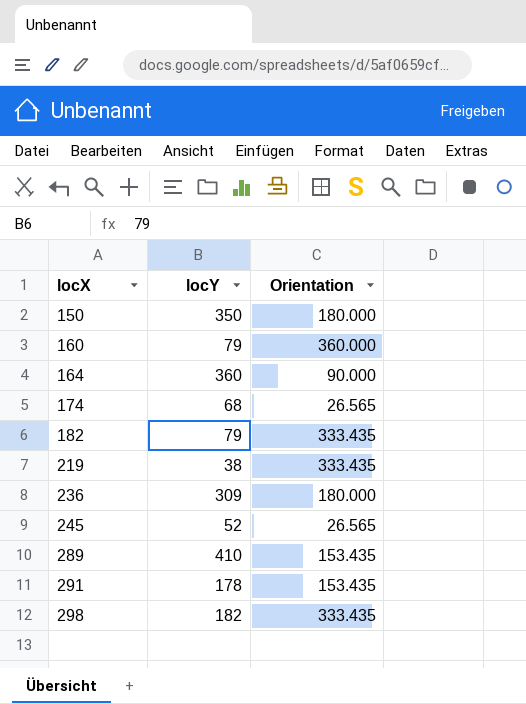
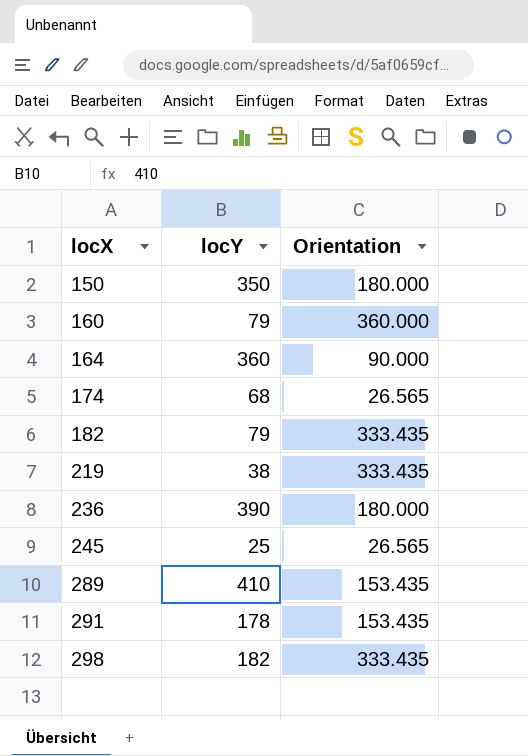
236 | locY: 309 -> 390
245 | locY: 52 -> 25

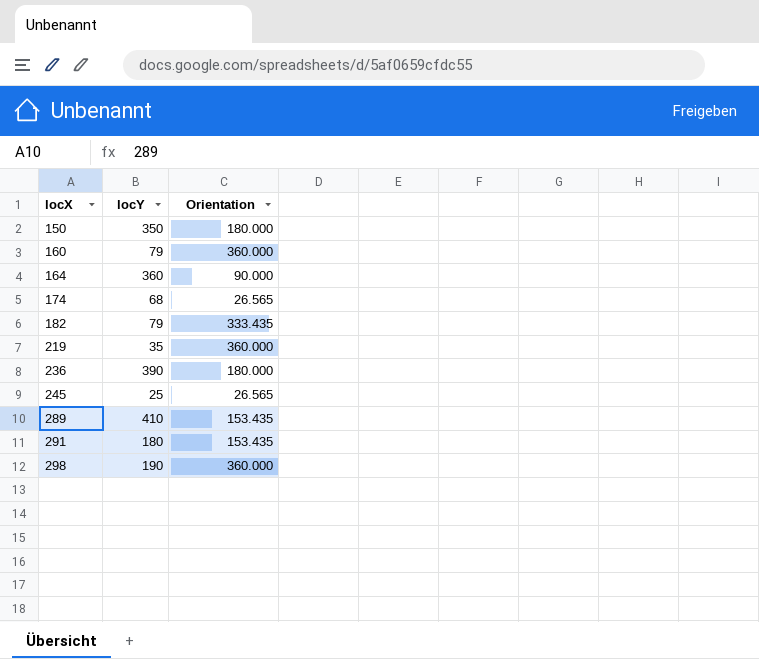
219 | locY: 38 -> 35
219 | Orientation: 333.435 -> 360.000
291 | locY: 178 -> 180
298 | locY: 182 -> 190
298 | Orientation: 333.435 -> 360.000

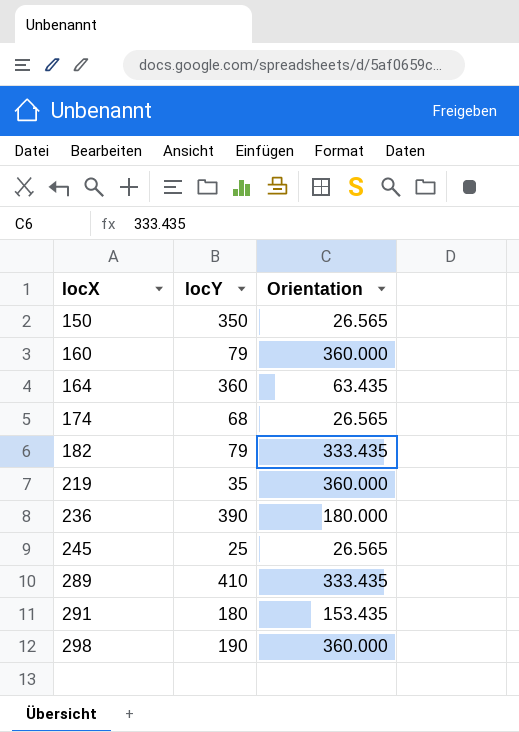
150 | Orientation: 180.000 -> 26.565
164 | Orientation: 90.000 -> 63.435
289 | Orientation: 153.435 -> 333.435

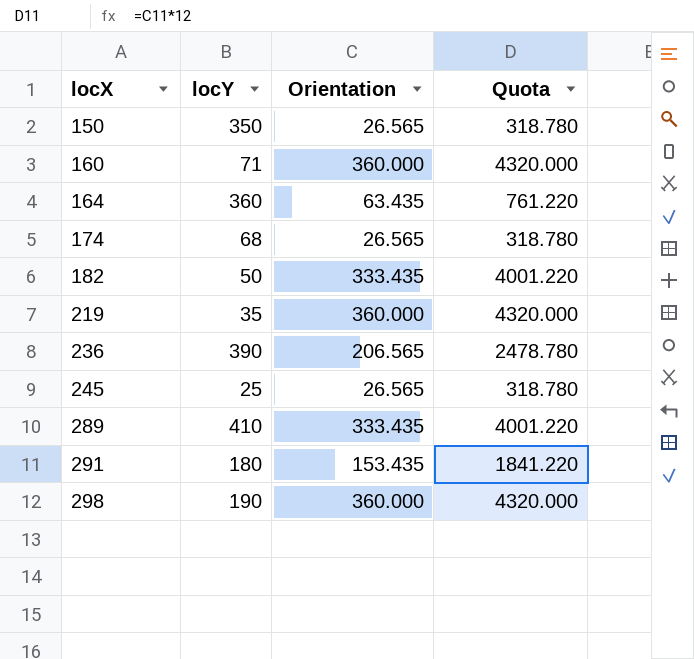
column Quota | formula: none -> [Orientation] * 12
160 | locY: 79 -> 71
182 | locY: 79 -> 50
236 | Orientation: 180.000 -> 206.565

